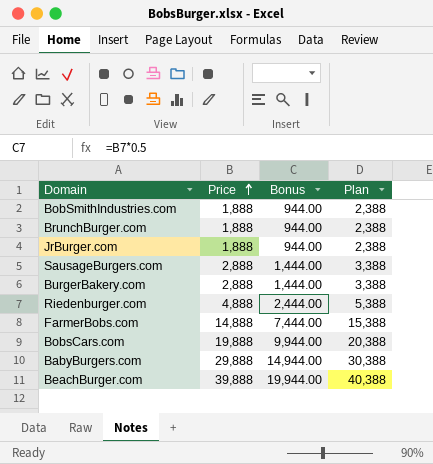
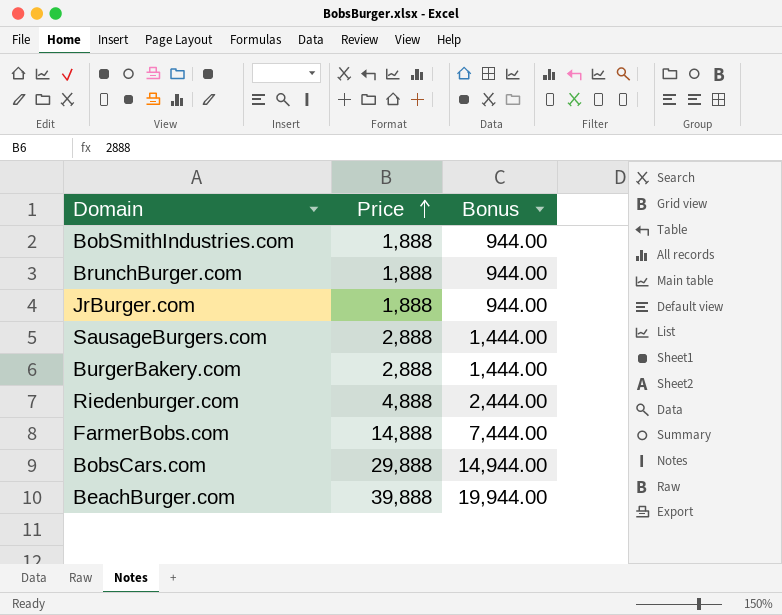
column Plan | formula: [Price] + 500 -> none
row BabyBurgers.com: 29,888 | 14,944.00 | 30,388 -> none
BobsCars.com | Price: 19,888 -> 29,888
BobsCars.com | Bonus: 9,944.00 -> 14,944.00

